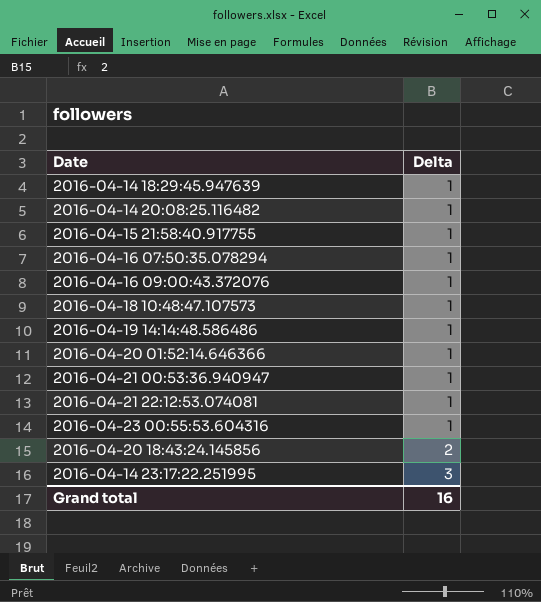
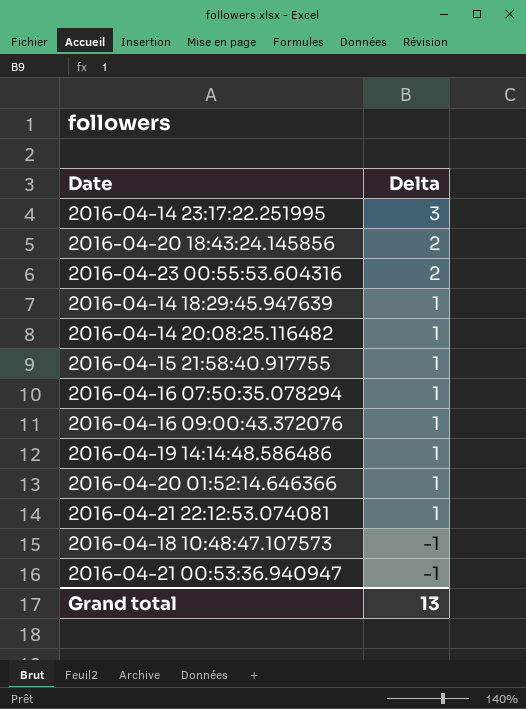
row order: Delta ascending -> Delta descending
2016-04-23 00:55:53.604316 | Delta: 1 -> 2
2016-04-18 10:48:47.107573 | Delta: 1 -> -1
2016-04-21 00:53:36.940947 | Delta: 1 -> -1
Grand total | Delta: 16 -> 13

